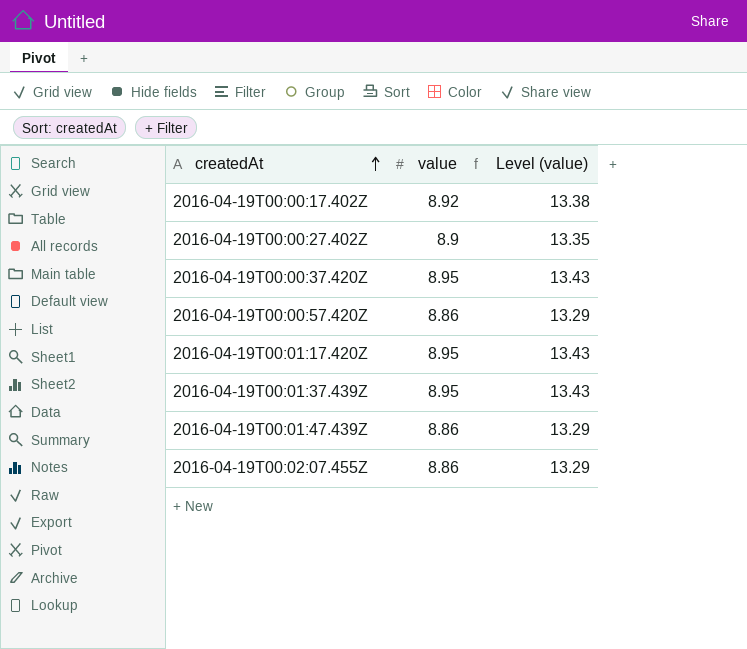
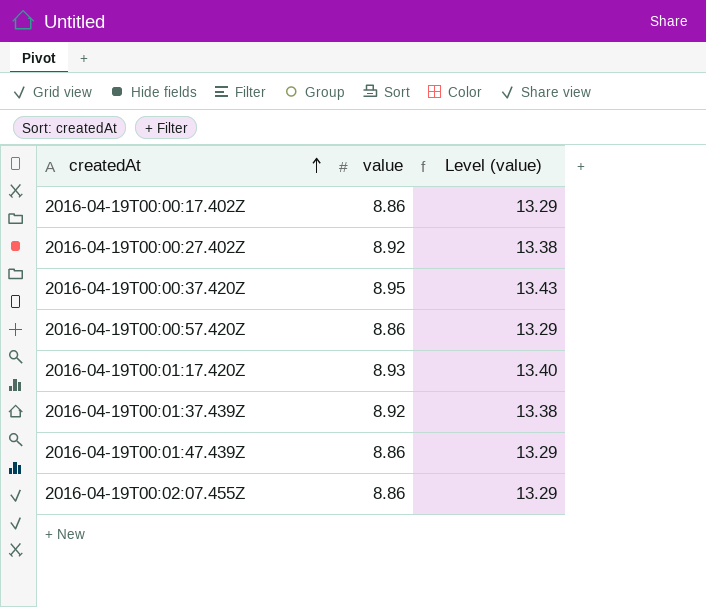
2016-04-19T00:00:17.402Z | value: 8.92 -> 8.86
2016-04-19T00:00:17.402Z | Level (value): 13.38 -> 13.29
2016-04-19T00:00:27.402Z | value: 8.9 -> 8.92
2016-04-19T00:00:27.402Z | Level (value): 13.35 -> 13.38
2016-04-19T00:01:17.420Z | value: 8.95 -> 8.93
2016-04-19T00:01:17.420Z | Level (value): 13.43 -> 13.40
2016-04-19T00:01:37.439Z | value: 8.95 -> 8.92
2016-04-19T00:01:37.439Z | Level (value): 13.43 -> 13.38

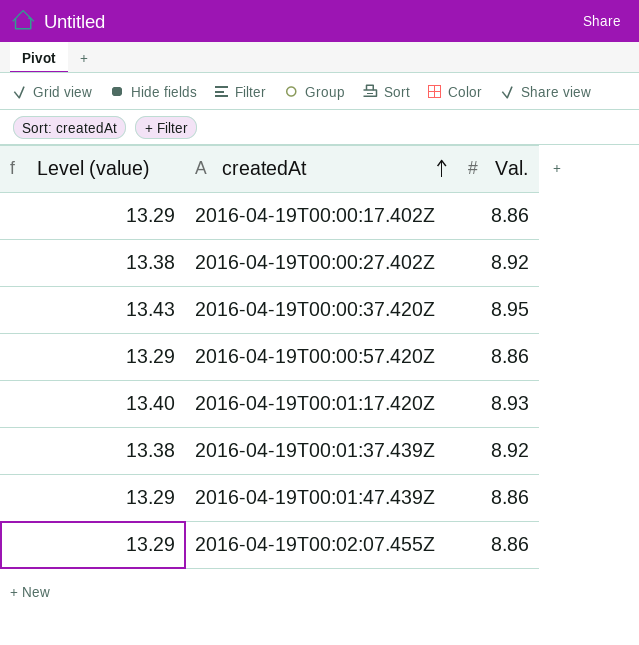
column Level (value) | position: 3 -> 1
column name: value -> Val.

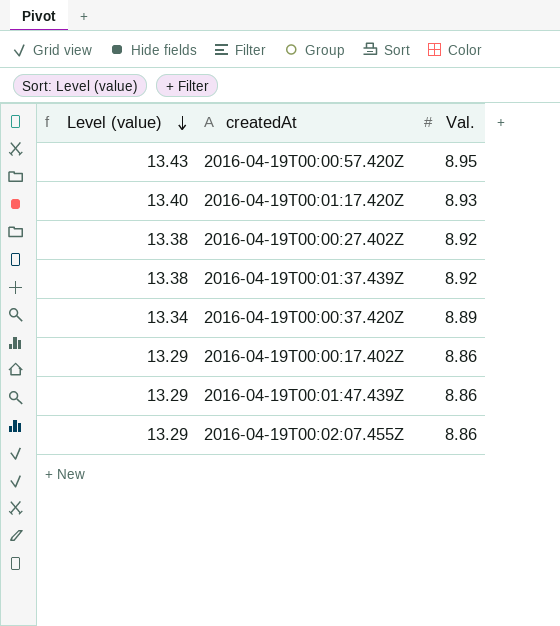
row order: createdAt ascending -> Level (value) descending
2016-04-19T00:00:57.420Z | Level (value): 13.29 -> 13.43
2016-04-19T00:00:57.420Z | Val.: 8.86 -> 8.95
2016-04-19T00:00:37.420Z | Level (value): 13.43 -> 13.34
2016-04-19T00:00:37.420Z | Val.: 8.95 -> 8.89

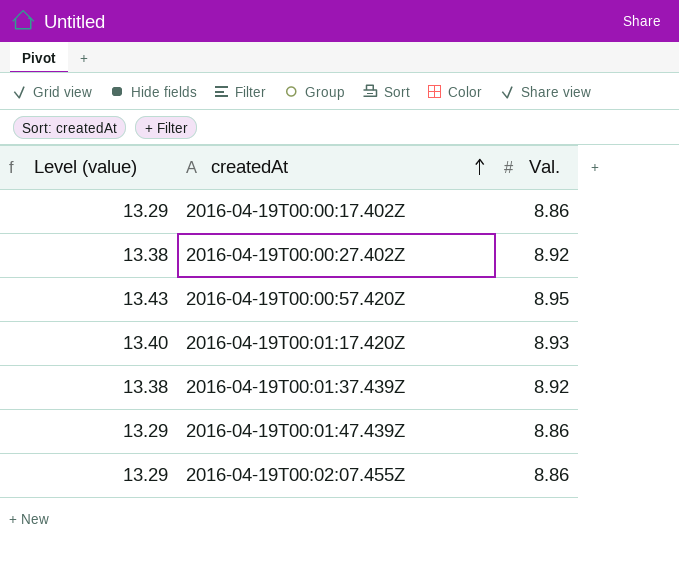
row order: Level (value) descending -> createdAt ascending
row 2016-04-19T00:00:37.420Z: 13.34 | 8.89 -> none

